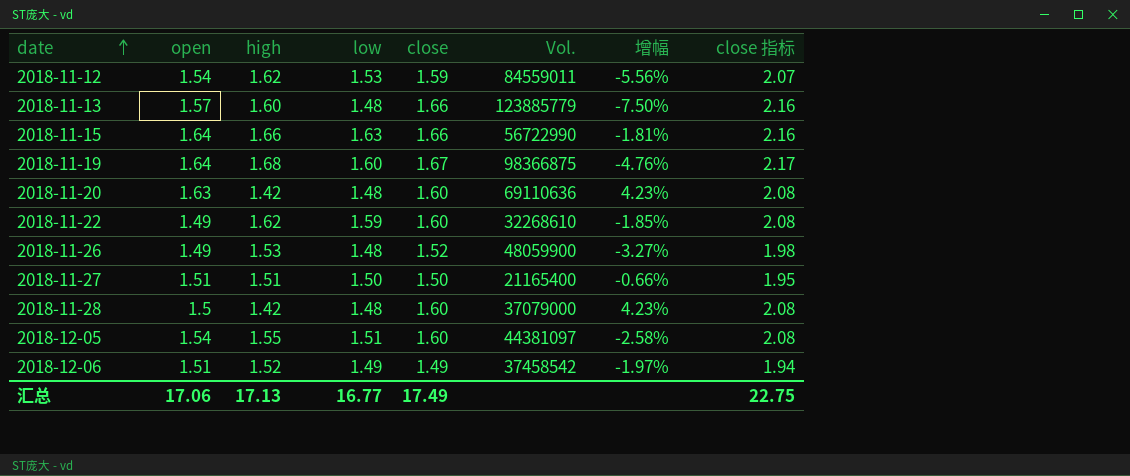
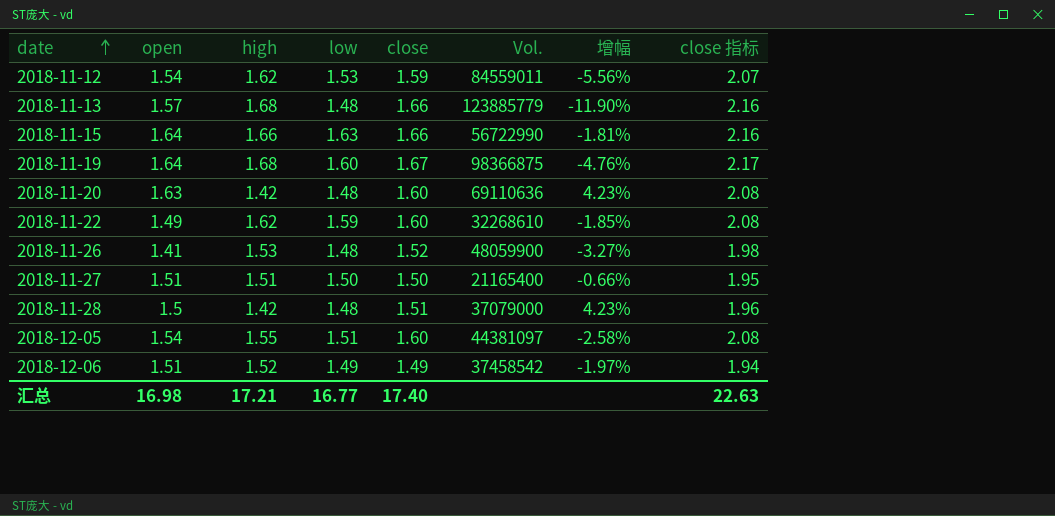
2018-11-13 | high: 1.60 -> 1.68
2018-11-13 | 增幅: -7.50% -> -11.90%
2018-11-26 | open: 1.49 -> 1.41
2018-11-28 | close: 1.60 -> 1.51
2018-11-28 | close 指标: 2.08 -> 1.96
汇总 | open: 17.06 -> 16.98
汇总 | high: 17.13 -> 17.21
汇总 | close: 17.49 -> 17.40
汇总 | close 指标: 22.75 -> 22.63

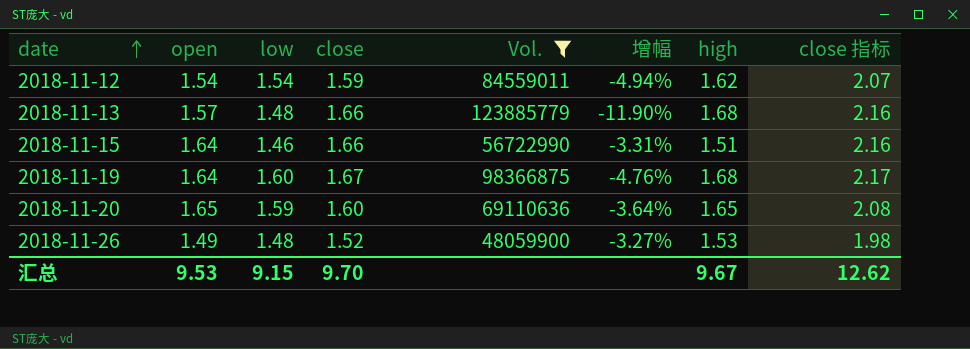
filter: none -> Vol. >= 48059900
column high | position: 3 -> 7
2018-11-12 | low: 1.53 -> 1.54
2018-11-12 | 增幅: -5.56% -> -4.94%
2018-11-15 | low: 1.63 -> 1.46
2018-11-15 | 增幅: -1.81% -> -3.31%
2018-11-15 | high: 1.66 -> 1.51
2018-11-20 | open: 1.63 -> 1.65
2018-11-20 | low: 1.48 -> 1.59
2018-11-20 | 增幅: 4.23% -> -3.64%
2018-11-20 | high: 1.42 -> 1.65
2018-11-26 | open: 1.41 -> 1.49
汇总 | open: 16.98 -> 9.53
汇总 | low: 16.77 -> 9.15
汇总 | close: 17.40 -> 9.70
汇总 | high: 17.21 -> 9.67
汇总 | close 指标: 22.63 -> 12.62

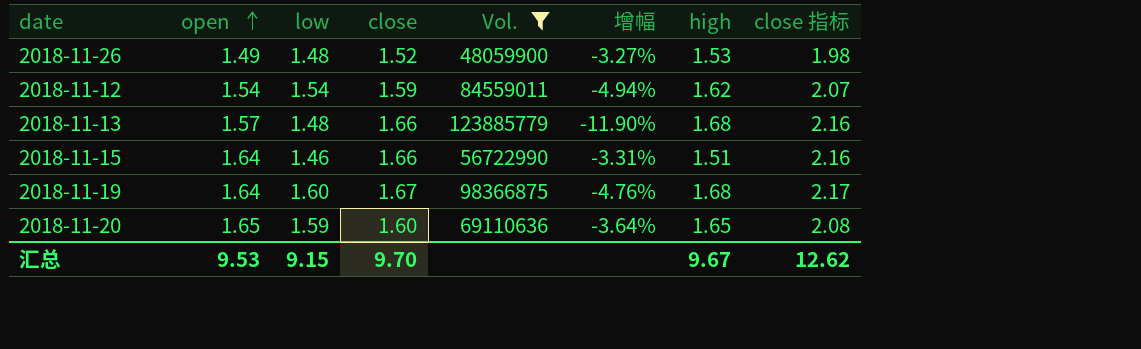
row order: date ascending -> open ascending

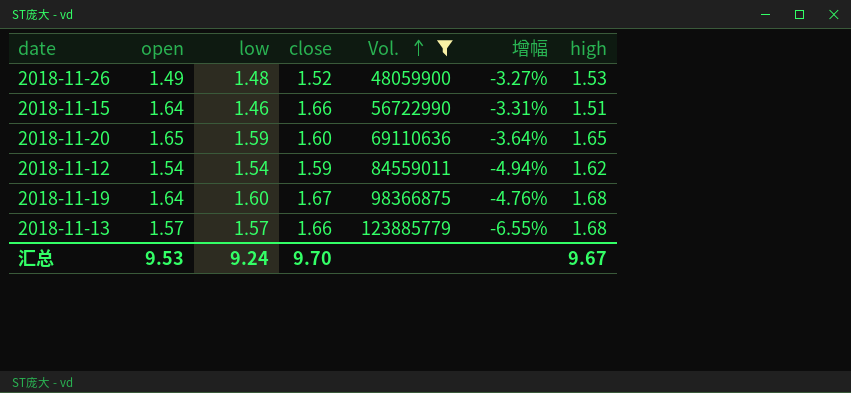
row order: open ascending -> Vol. ascending
column close 指标 | formula: [close] * 1.3 -> none
2018-11-13 | low: 1.48 -> 1.57
2018-11-13 | 增幅: -11.90% -> -6.55%
汇总 | low: 9.15 -> 9.24

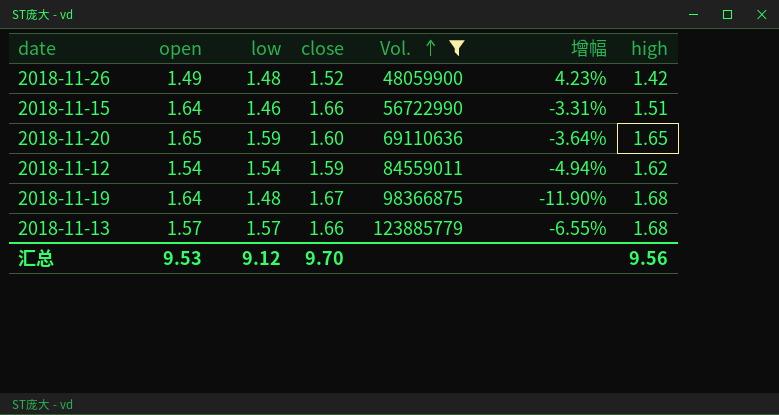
2018-11-26 | 增幅: -3.27% -> 4.23%
2018-11-26 | high: 1.53 -> 1.42
2018-11-19 | low: 1.60 -> 1.48
2018-11-19 | 增幅: -4.76% -> -11.90%
汇总 | low: 9.24 -> 9.12
汇总 | high: 9.67 -> 9.56

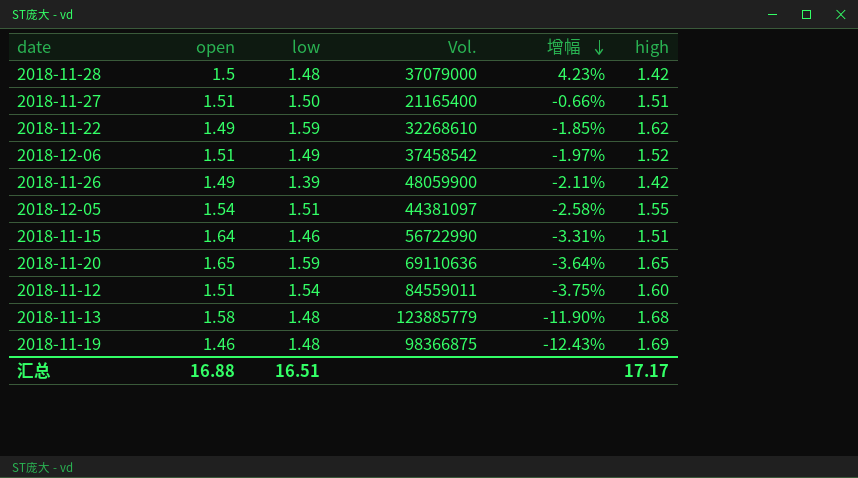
filter: Vol. >= 48059900 -> none
row order: Vol. ascending -> 增幅 descending
column close | position: 4 -> none
2018-11-26 | low: 1.48 -> 1.39
2018-11-26 | 增幅: 4.23% -> -2.11%
2018-11-12 | open: 1.54 -> 1.51
2018-11-12 | 增幅: -4.94% -> -3.75%
2018-11-12 | high: 1.62 -> 1.60
2018-11-13 | open: 1.57 -> 1.58
2018-11-13 | low: 1.57 -> 1.48
2018-11-13 | 增幅: -6.55% -> -11.90%
2018-11-19 | open: 1.64 -> 1.46
2018-11-19 | 增幅: -11.90% -> -12.43%
2018-11-19 | high: 1.68 -> 1.69
汇总 | open: 9.53 -> 16.88
汇总 | low: 9.12 -> 16.51
汇总 | high: 9.56 -> 17.17

